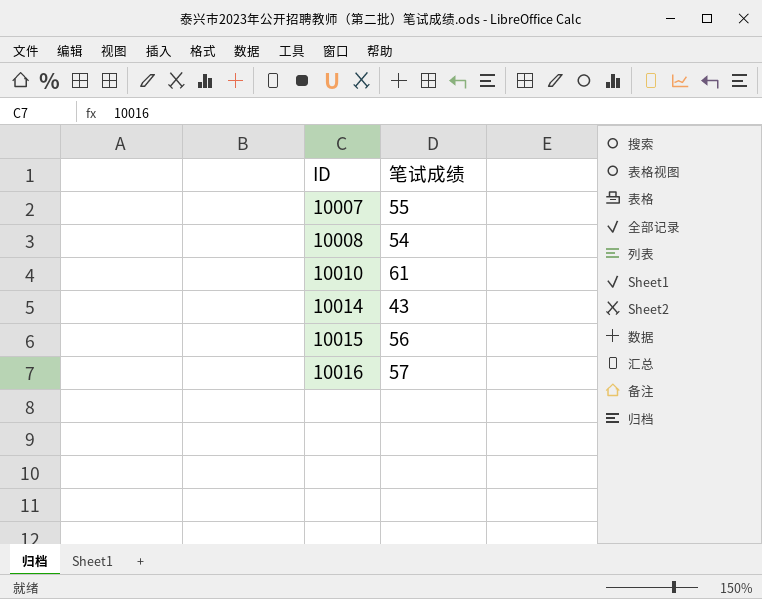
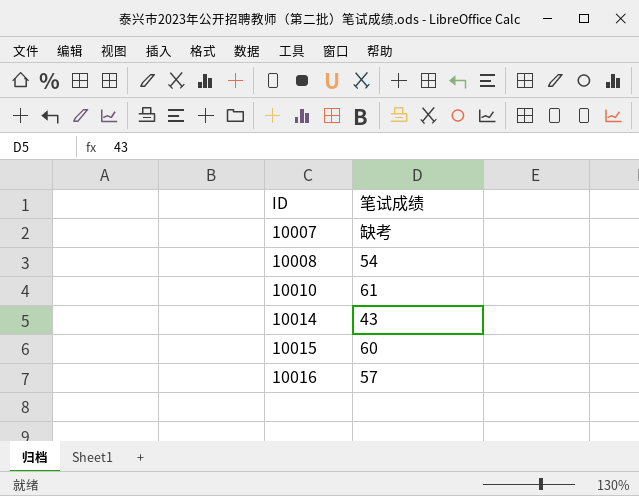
10007 | 笔试成绩: 55 -> 缺考
10015 | 笔试成绩: 56 -> 60

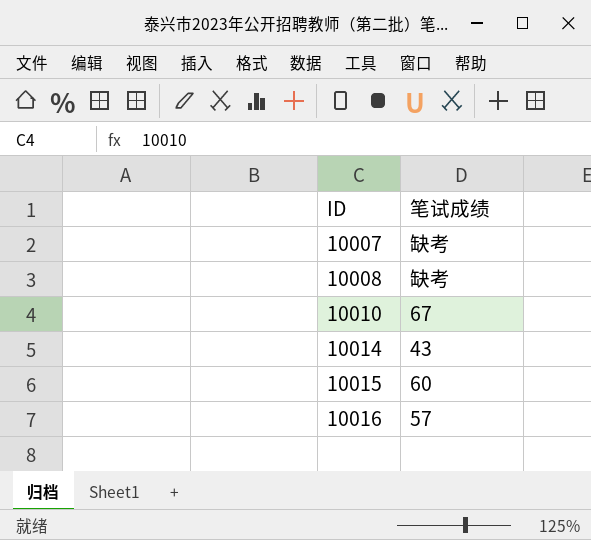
10008 | 笔试成绩: 54 -> 缺考
10010 | 笔试成绩: 61 -> 67

